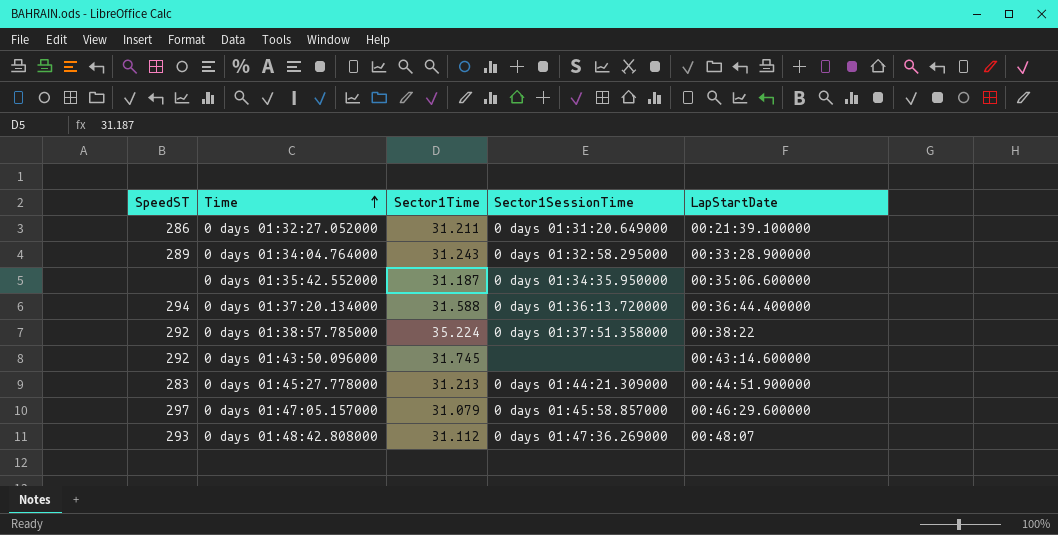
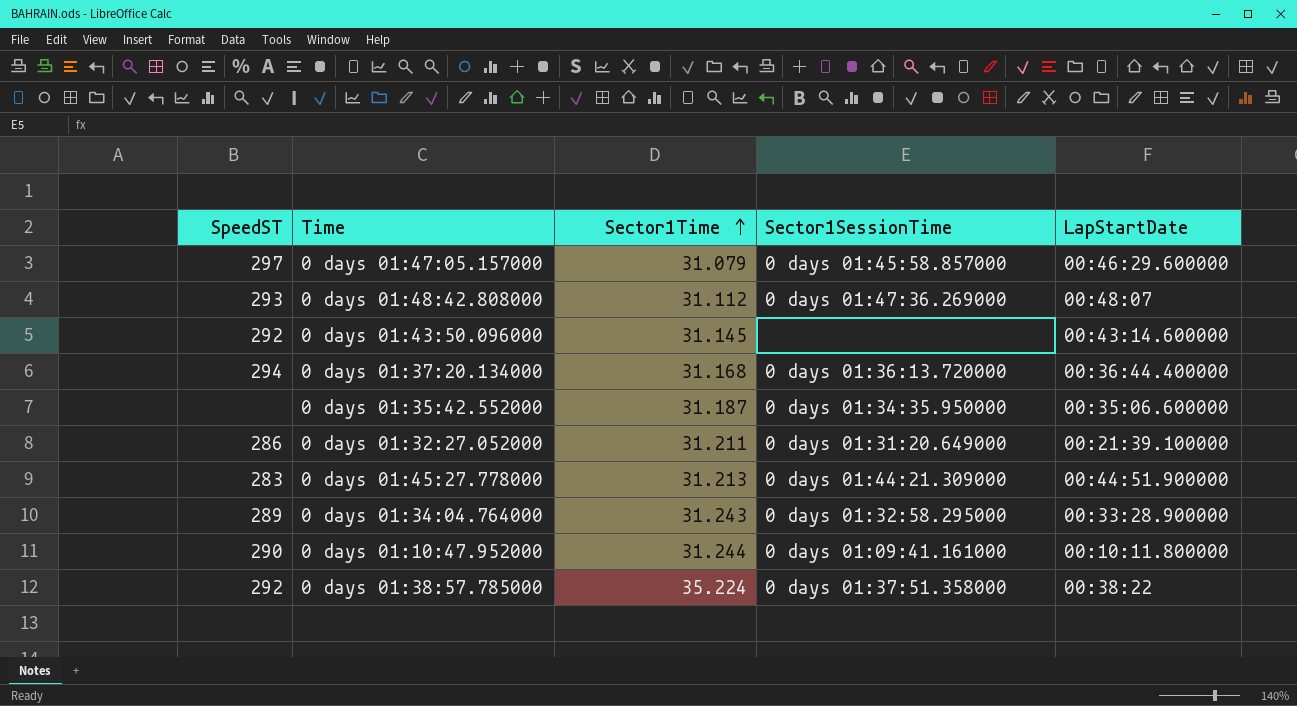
row order: Time ascending -> Sector1Time ascending
0 days 01:43:50.096000 | Sector1Time: 31.745 -> 31.145
0 days 01:37:20.134000 | Sector1Time: 31.588 -> 31.168
row 0 days 01:10:47.952000: none -> 290 | 31.244 | 0 days 01:09:41.161000 | 00:10:11.800000

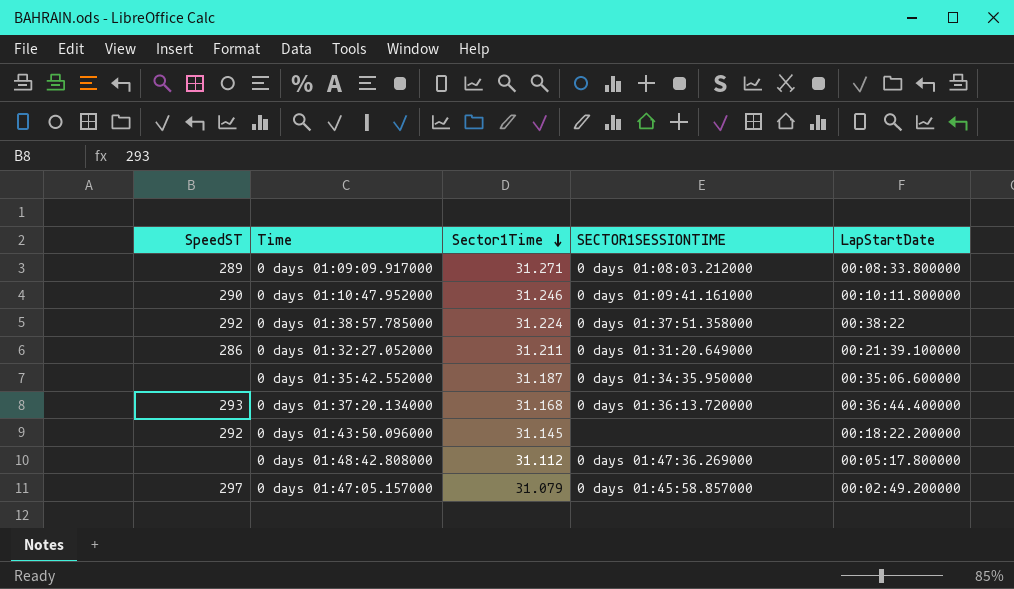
row order: Sector1Time ascending -> Sector1Time descending
column name: Sector1SessionTime -> SECTOR1SESSIONTIME
row 0 days 01:45:27.778000: 283 | 31.213 | 0 days 01:44:21.309000 | 00:44:51.900000 -> none
row 0 days 01:34:04.764000: 289 | 31.243 | 0 days 01:32:58.295000 | 00:33:28.900000 -> none
row 0 days 01:09:09.917000: none -> 289 | 31.271 | 0 days 01:08:03.212000 | 00:08:33.800000
0 days 01:10:47.952000 | Sector1Time: 31.244 -> 31.246
0 days 01:38:57.785000 | Sector1Time: 35.224 -> 31.224
0 days 01:37:20.134000 | SpeedST: 294 -> 293
0 days 01:43:50.096000 | LapStartDate: 00:43:14.600000 -> 00:18:22.200000
0 days 01:48:42.808000 | SpeedST: 293 -> none
0 days 01:48:42.808000 | LapStartDate: 00:48:07 -> 00:05:17.800000
0 days 01:47:05.157000 | LapStartDate: 00:46:29.600000 -> 00:02:49.200000

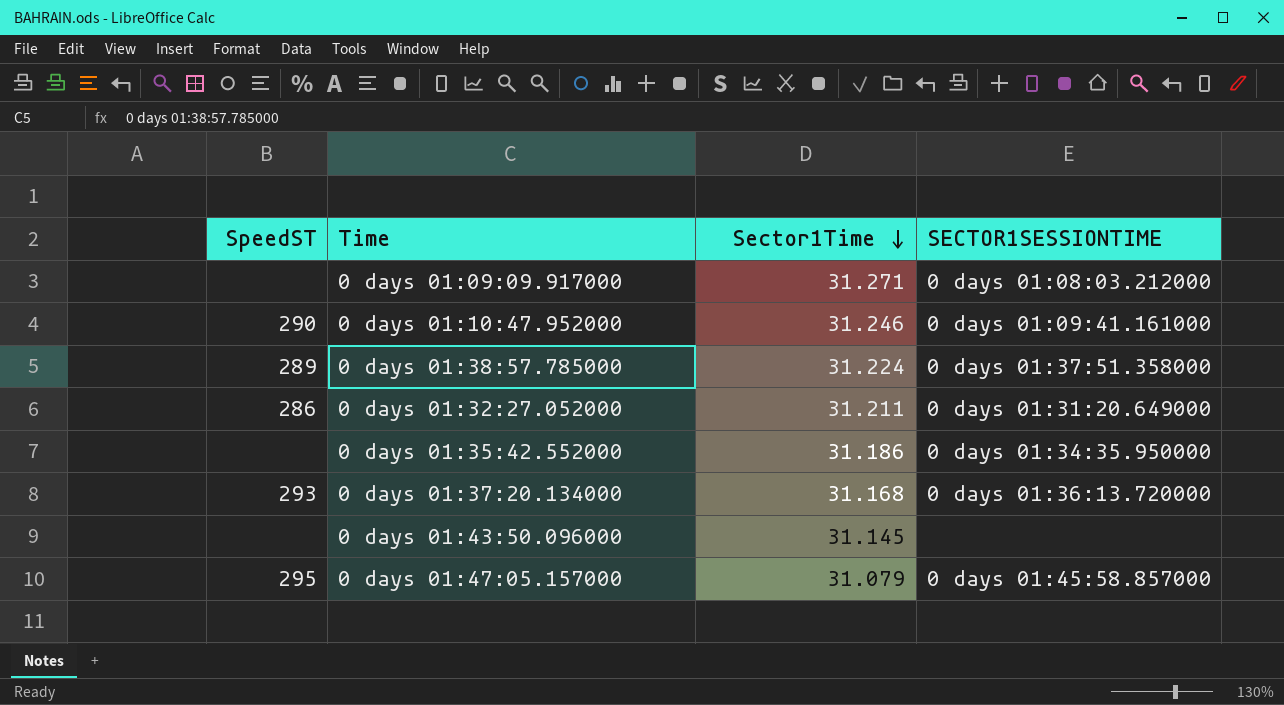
column LapStartDate | position: 5 -> none
row 0 days 01:48:42.808000: none | 31.112 | 0 days 01:47:36.269000 | 00:05:17.800000 -> none
0 days 01:09:09.917000 | SpeedST: 289 -> none
0 days 01:38:57.785000 | SpeedST: 292 -> 289
0 days 01:35:42.552000 | Sector1Time: 31.187 -> 31.186
0 days 01:43:50.096000 | SpeedST: 292 -> none
0 days 01:47:05.157000 | SpeedST: 297 -> 295

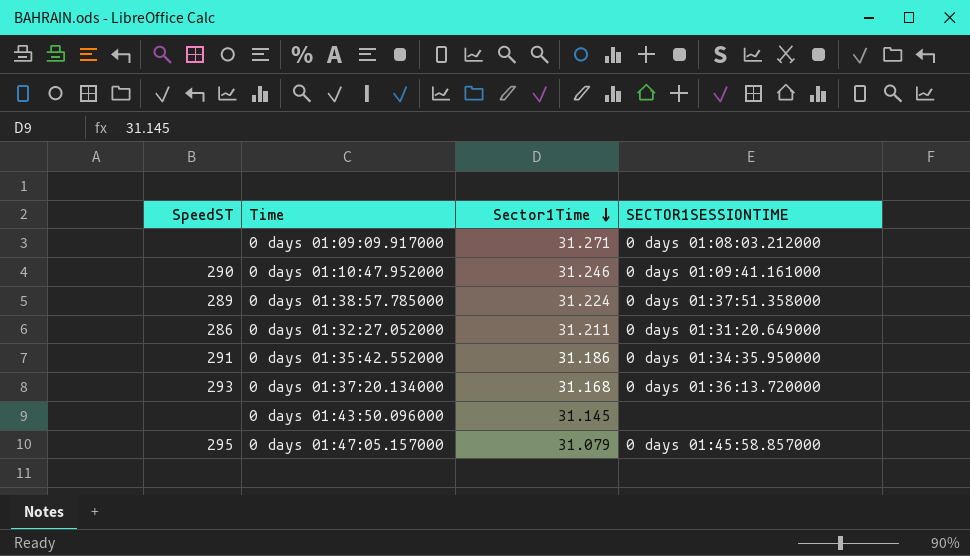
0 days 01:35:42.552000 | SpeedST: none -> 291

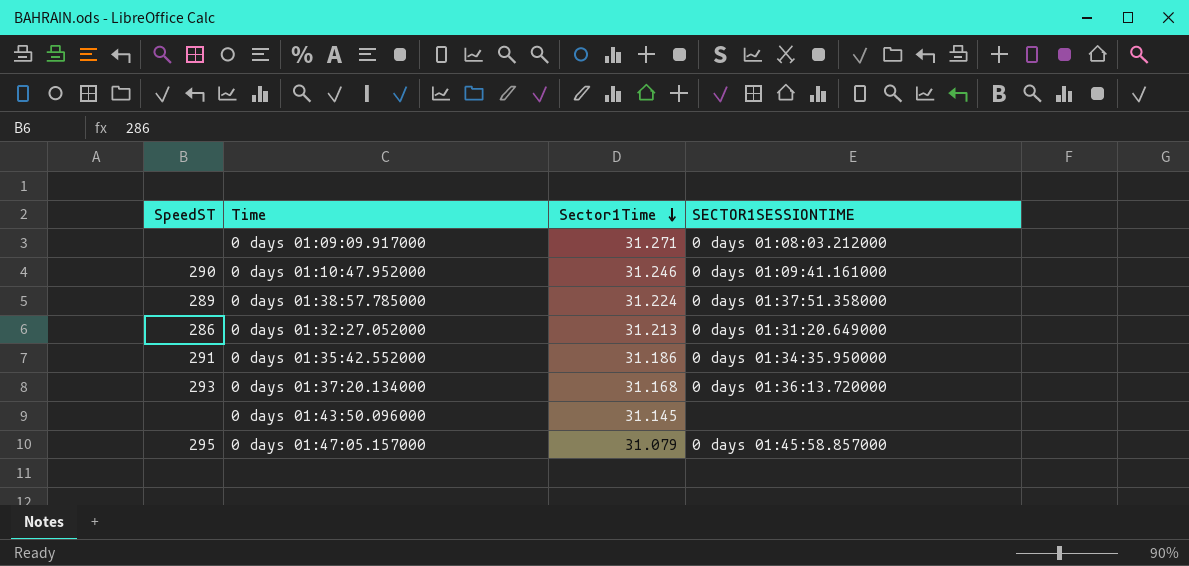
0 days 01:32:27.052000 | Sector1Time: 31.211 -> 31.213

